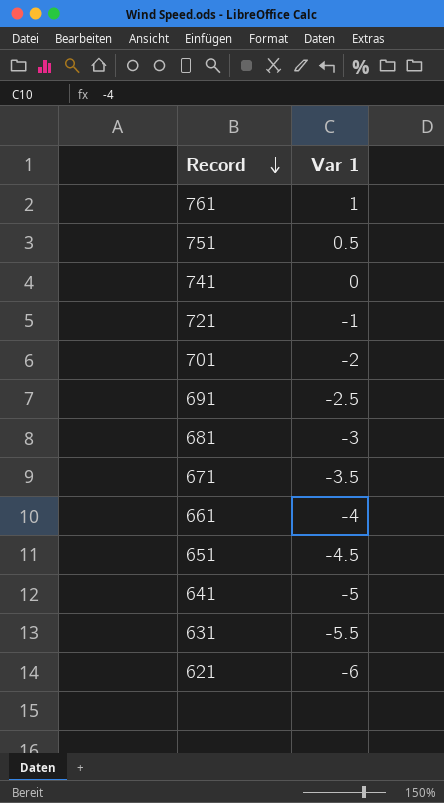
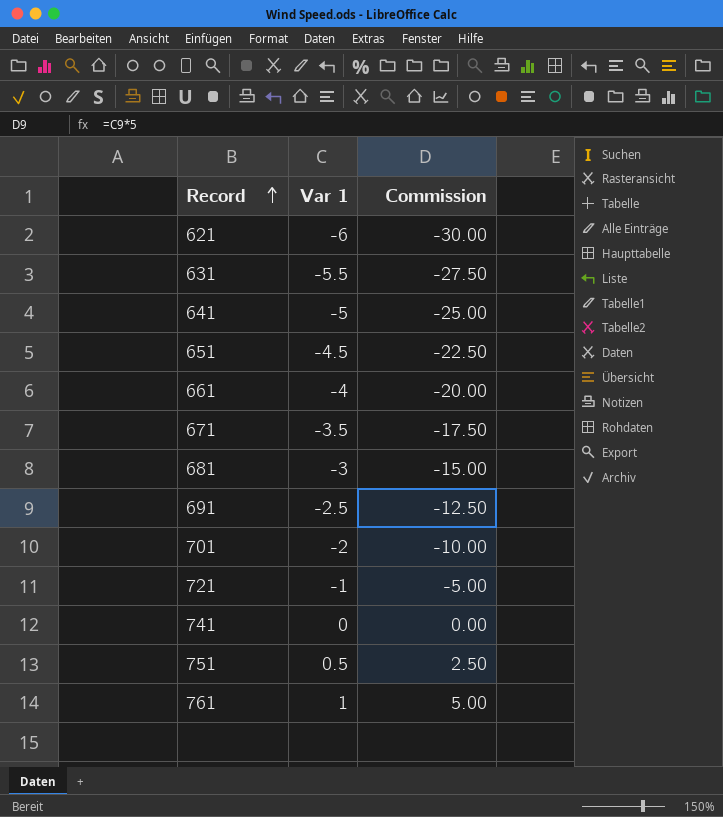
row order: Record descending -> Record ascending
column Commission | formula: none -> [Var 1] * 5

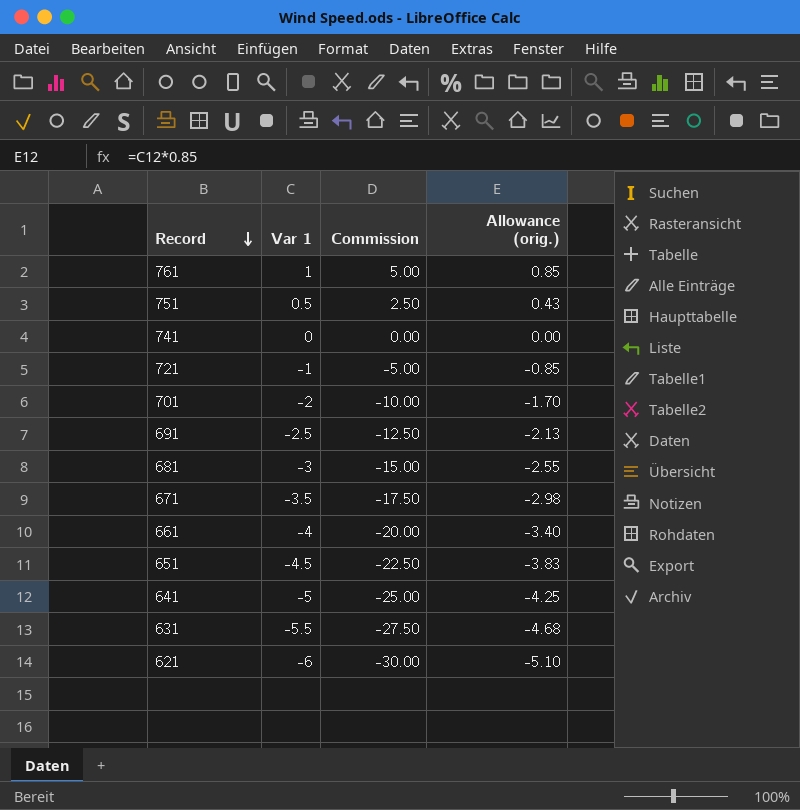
row order: Record ascending -> Record descending
column Allowance (orig.) | formula: none -> [Var 1] * 0.85

